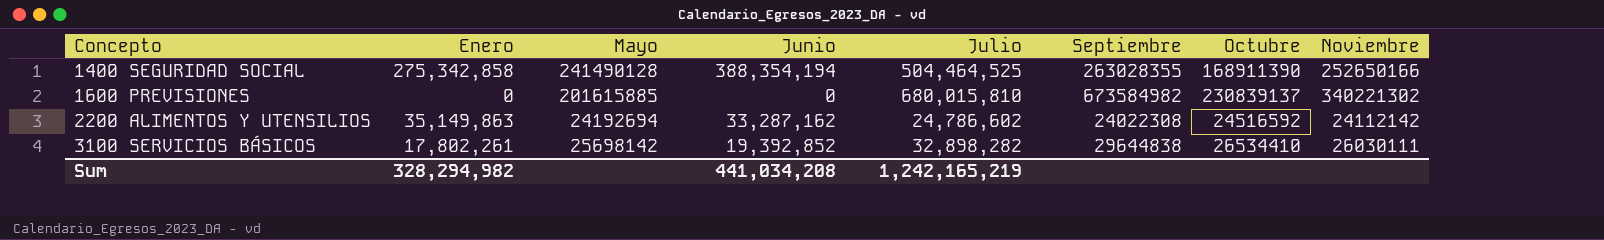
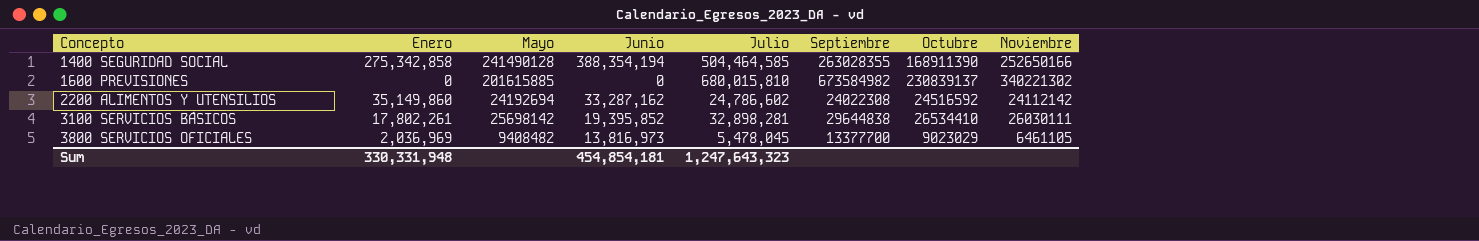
1400 SEGURIDAD SOCIAL | Julio: 504,464,525 -> 504,464,585
2200 ALIMENTOS Y UTENSILIOS | Enero: 35,149,863 -> 35,149,860
3100 SERVICIOS BÁSICOS | Junio: 19,392,852 -> 19,395,852
3100 SERVICIOS BÁSICOS | Julio: 32,898,282 -> 32,898,281
row 3800 SERVICIOS OFICIALES: none -> 2,036,969 | 9408482 | 13,816,973 | 5,478,045 | 13377700 | 9023029 | 6461105
Sum | Enero: 328,294,982 -> 330,331,948
Sum | Junio: 441,034,208 -> 454,854,181
Sum | Julio: 1,242,165,219 -> 1,247,643,323

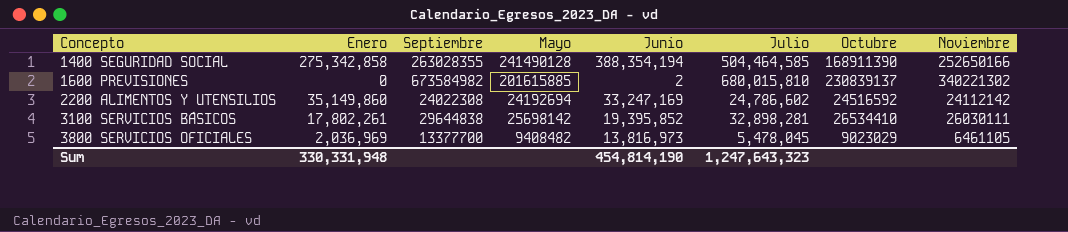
column Septiembre | position: 6 -> 3
1600 PREVISIONES | Junio: 0 -> 2
2200 ALIMENTOS Y UTENSILIOS | Junio: 33,287,162 -> 33,247,169
Sum | Junio: 454,854,181 -> 454,814,190

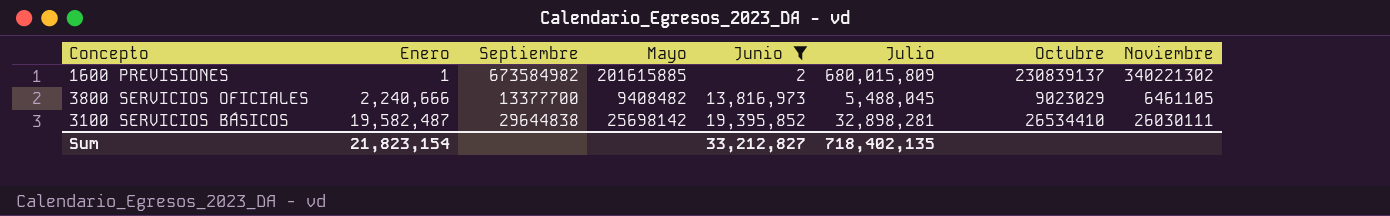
filter: none -> Junio <= 19,395,852
row order: Concepto ascending -> Enero ascending
1600 PREVISIONES | Enero: 0 -> 1
1600 PREVISIONES | Julio: 680,015,810 -> 680,015,809
3800 SERVICIOS OFICIALES | Enero: 2,036,969 -> 2,240,666
3800 SERVICIOS OFICIALES | Julio: 5,478,045 -> 5,488,045
3100 SERVICIOS BÁSICOS | Enero: 17,802,261 -> 19,582,487
Sum | Enero: 330,331,948 -> 21,823,154
Sum | Junio: 454,814,190 -> 33,212,827
Sum | Julio: 1,247,643,323 -> 718,402,135

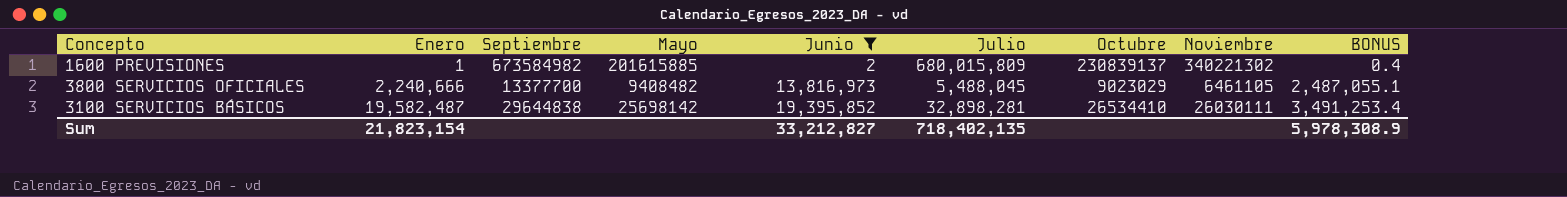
column BONUS | formula: none -> [Junio] * 0.18

